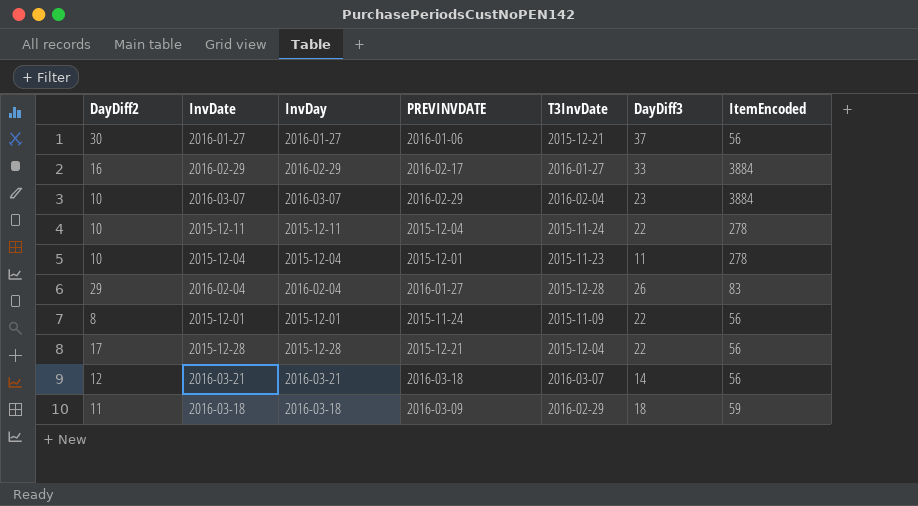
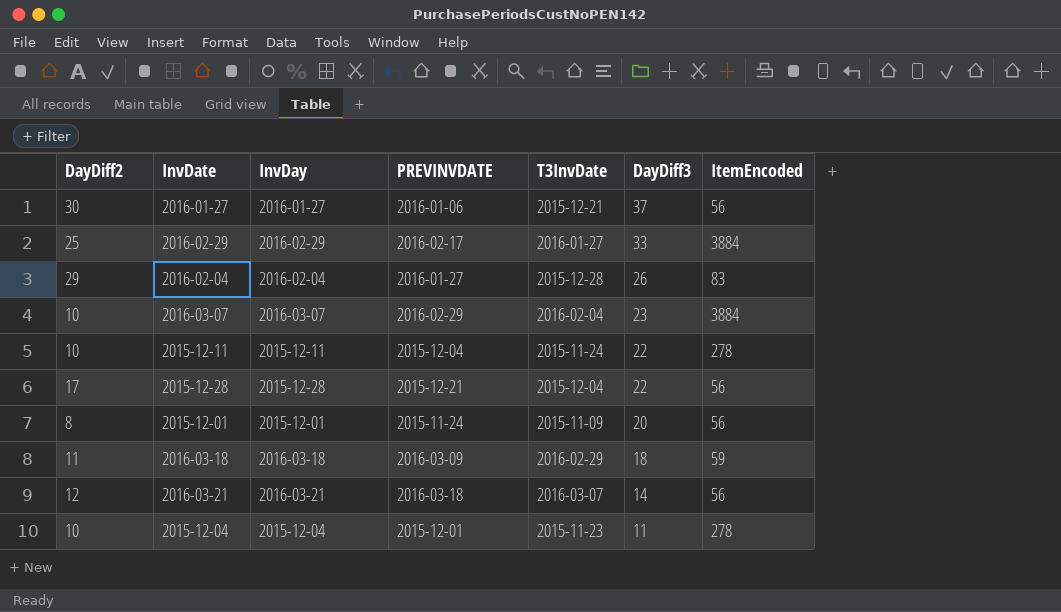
row order: none -> DayDiff3 descending
2016-02-29 | DayDiff2: 16 -> 25
2015-12-01 | DayDiff3: 22 -> 20

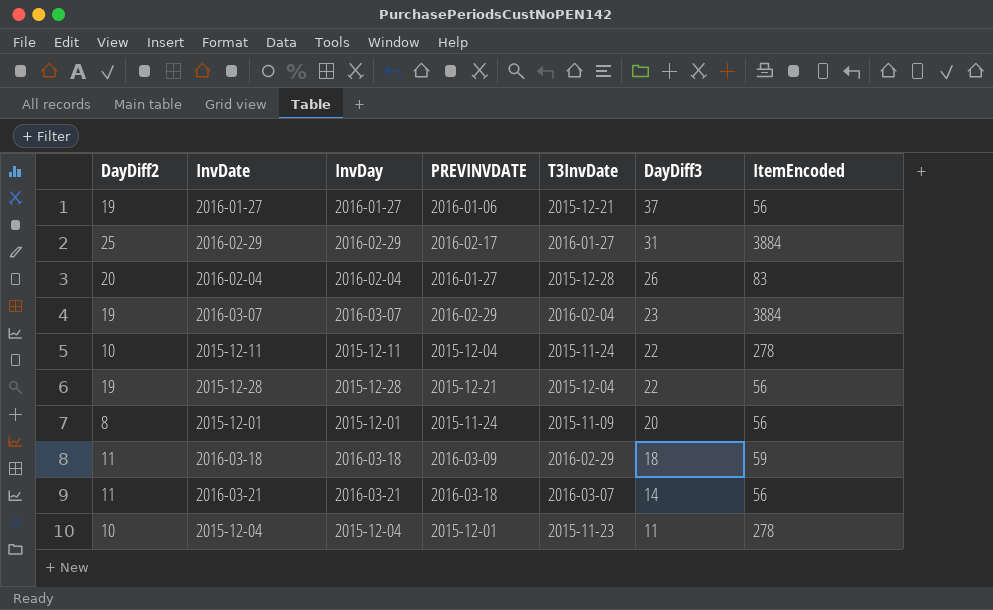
2016-01-27 | DayDiff2: 30 -> 19
2016-02-29 | DayDiff3: 33 -> 31
2016-02-04 | DayDiff2: 29 -> 20
2016-03-07 | DayDiff2: 10 -> 19
2015-12-28 | DayDiff2: 17 -> 19
2016-03-21 | DayDiff2: 12 -> 11

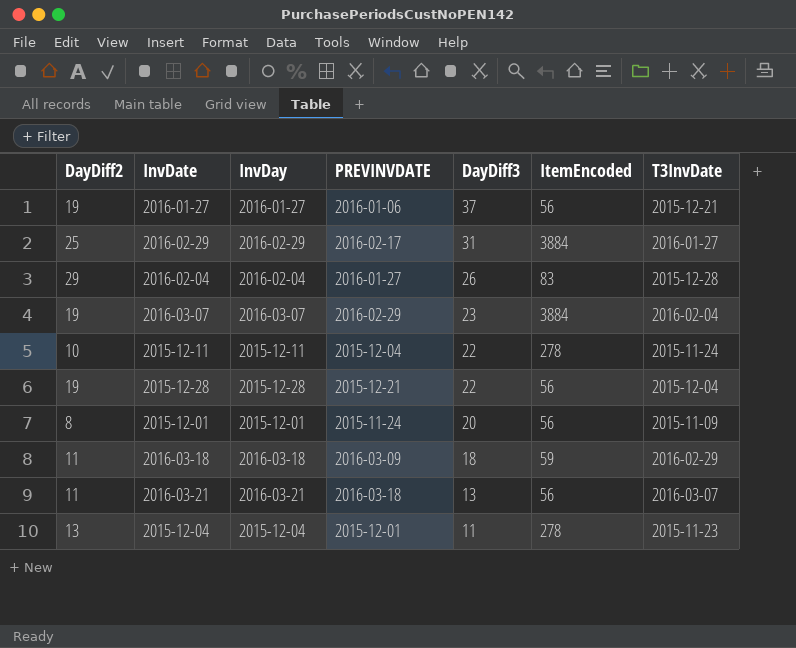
column T3InvDate | position: 5 -> 7
2016-02-04 | DayDiff2: 20 -> 29
2016-03-21 | DayDiff3: 14 -> 13
2015-12-04 | DayDiff2: 10 -> 13

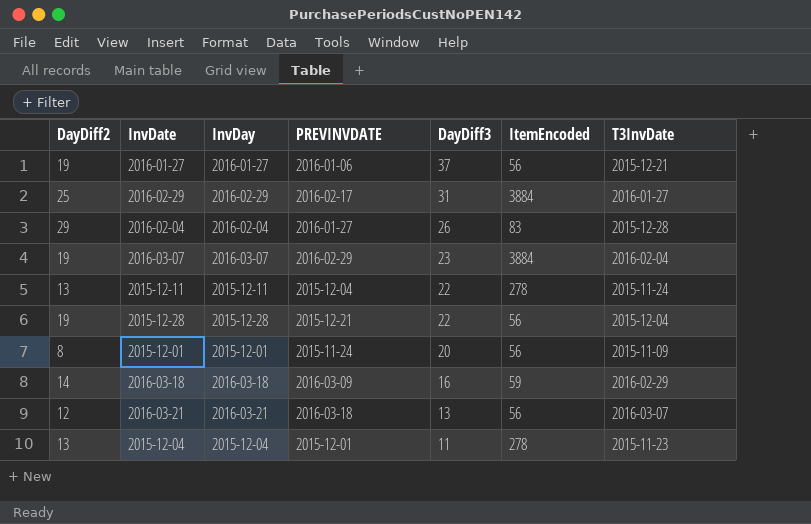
2015-12-11 | DayDiff2: 10 -> 13
2016-03-18 | DayDiff2: 11 -> 14
2016-03-18 | DayDiff3: 18 -> 16
2016-03-21 | DayDiff2: 11 -> 12

